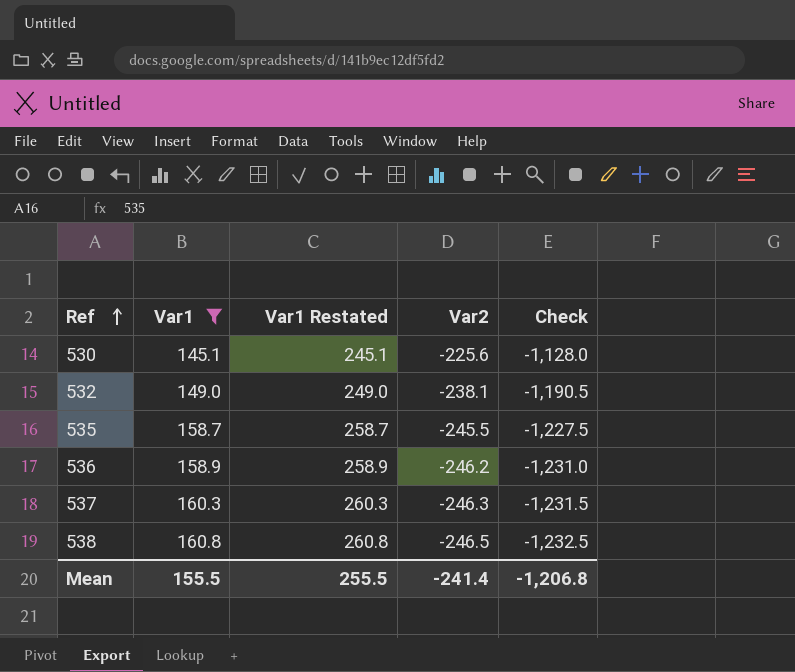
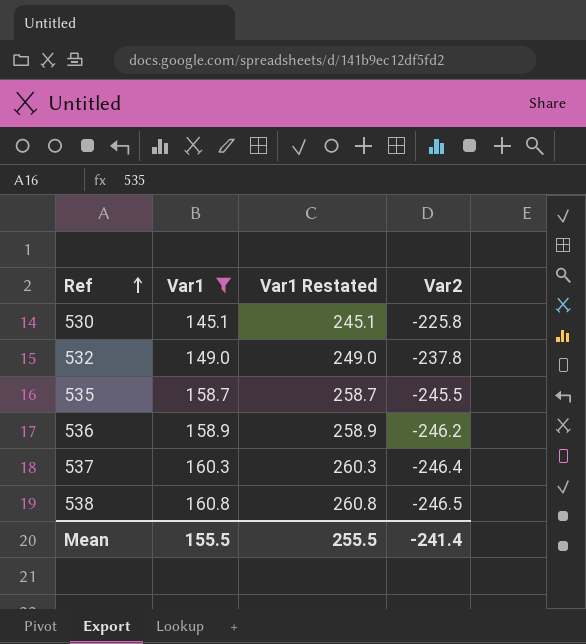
column Check | formula: [Var2] * 5 -> none
530 | Var2: -225.6 -> -225.8
532 | Var2: -238.1 -> -237.8
537 | Var2: -246.3 -> -246.4

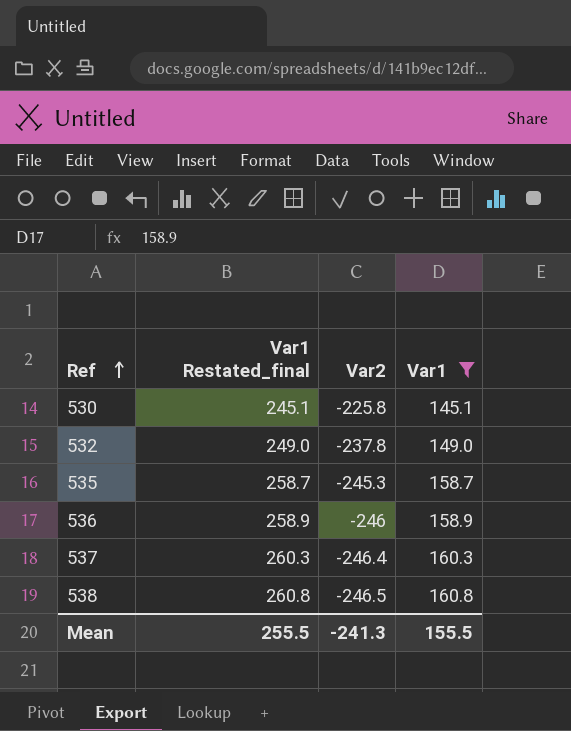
column name: Var1 Restated -> Var1 Restated_final
column Var1 | position: 2 -> 4
535 | Var2: -245.5 -> -245.3
536 | Var2: -246.2 -> -246
Mean | Var2: -241.4 -> -241.3

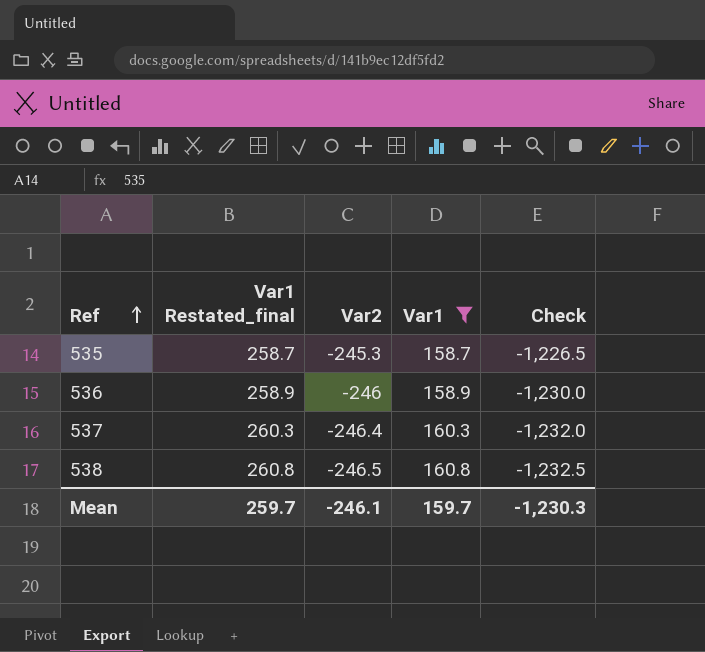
column Check | formula: none -> [Var2] * 5
row 530: 245.1 | -225.8 | 145.1 -> none
row 532: 249.0 | -237.8 | 149.0 -> none
Mean | Var1 Restated_final: 255.5 -> 259.7
Mean | Var2: -241.3 -> -246.1
Mean | Var1: 155.5 -> 159.7

